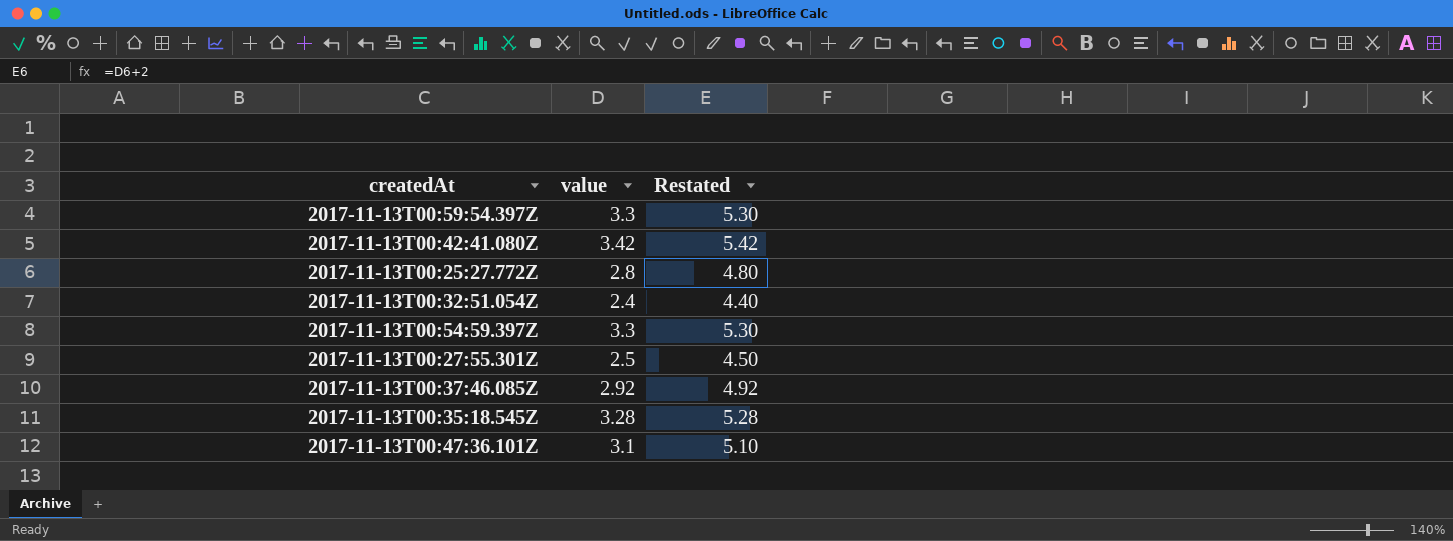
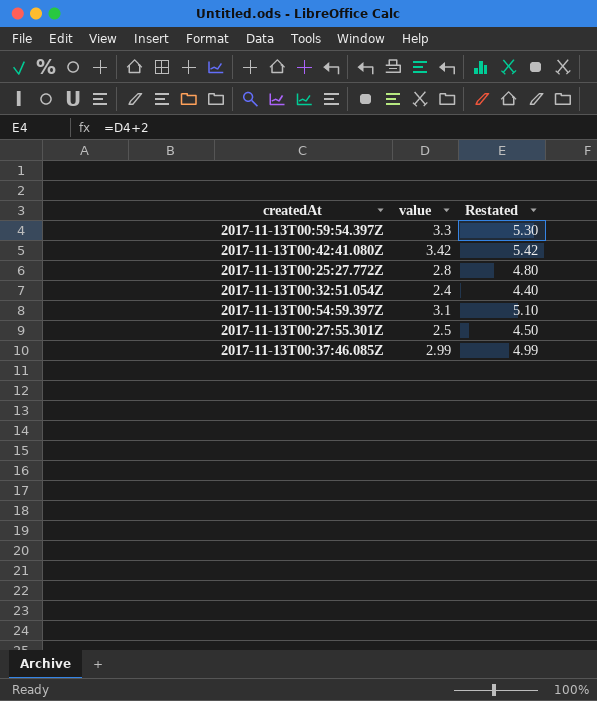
row 2017-11-13T00:35:18.545Z: 3.28 | 5.28 -> none
row 2017-11-13T00:47:36.101Z: 3.1 | 5.10 -> none
2017-11-13T00:54:59.397Z | value: 3.3 -> 3.1
2017-11-13T00:54:59.397Z | Restated: 5.30 -> 5.10
2017-11-13T00:37:46.085Z | value: 2.92 -> 2.99
2017-11-13T00:37:46.085Z | Restated: 4.92 -> 4.99

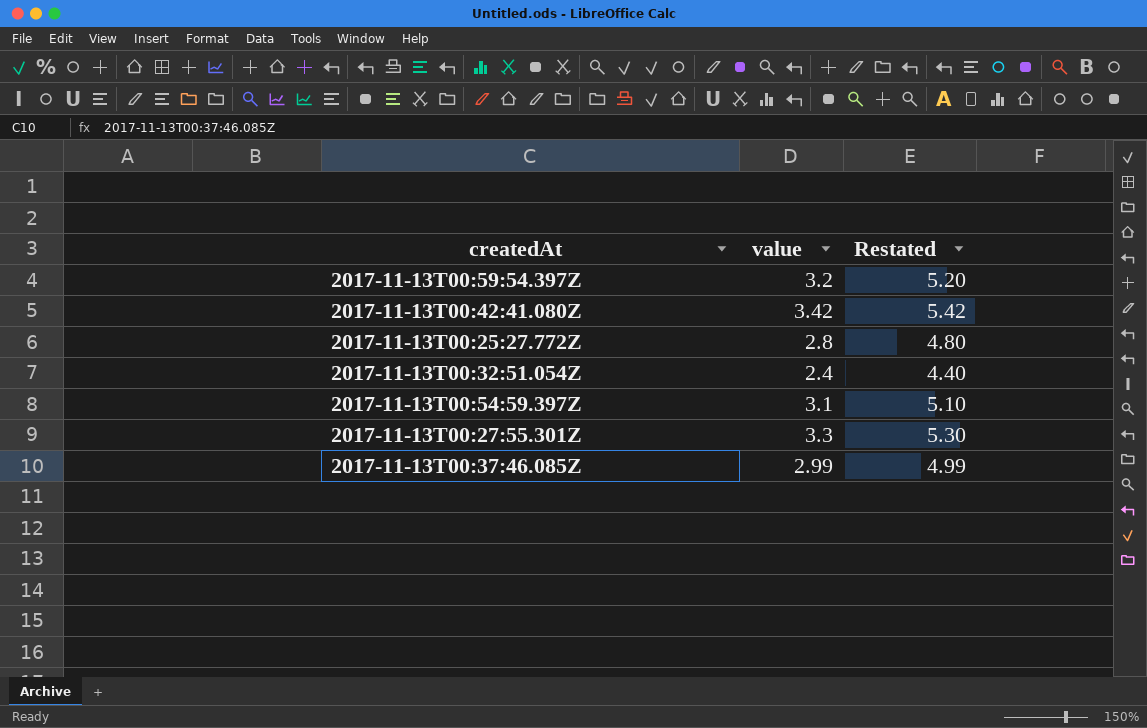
2017-11-13T00:59:54.397Z | value: 3.3 -> 3.2
2017-11-13T00:59:54.397Z | Restated: 5.30 -> 5.20
2017-11-13T00:27:55.301Z | value: 2.5 -> 3.3
2017-11-13T00:27:55.301Z | Restated: 4.50 -> 5.30

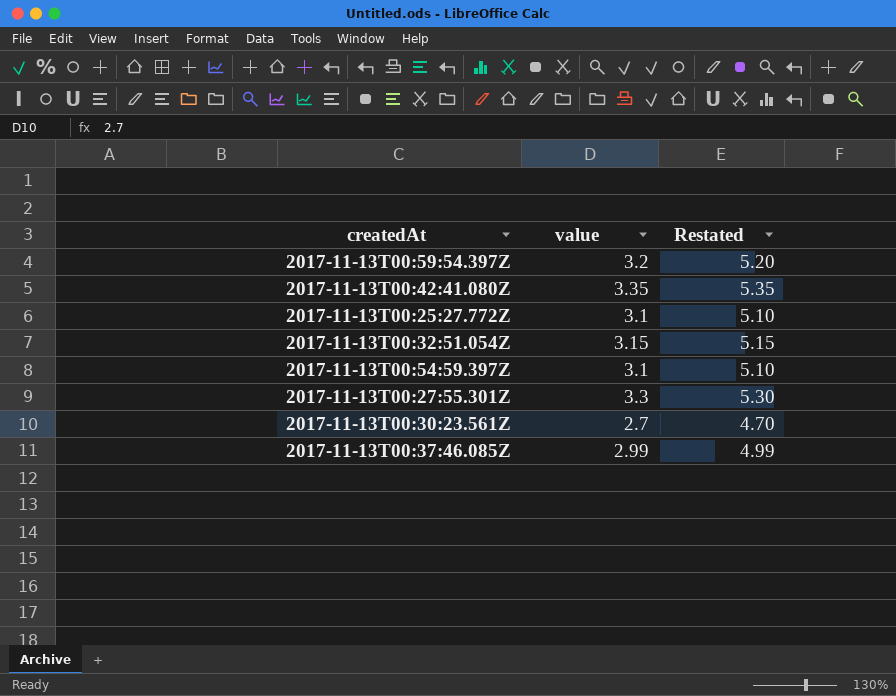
2017-11-13T00:42:41.080Z | value: 3.42 -> 3.35
2017-11-13T00:42:41.080Z | Restated: 5.42 -> 5.35
2017-11-13T00:25:27.772Z | value: 2.8 -> 3.1
2017-11-13T00:25:27.772Z | Restated: 4.80 -> 5.10
2017-11-13T00:32:51.054Z | value: 2.4 -> 3.15
2017-11-13T00:32:51.054Z | Restated: 4.40 -> 5.15
row 2017-11-13T00:30:23.561Z: none -> 2.7 | 4.70

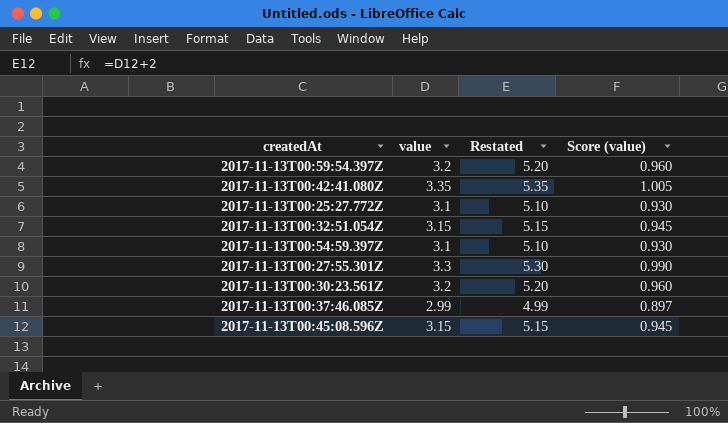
column Score (value) | formula: none -> [value] * 0.3
2017-11-13T00:30:23.561Z | value: 2.7 -> 3.2
2017-11-13T00:30:23.561Z | Restated: 4.70 -> 5.20
row 2017-11-13T00:45:08.596Z: none -> 3.15 | 5.15 | 0.945

